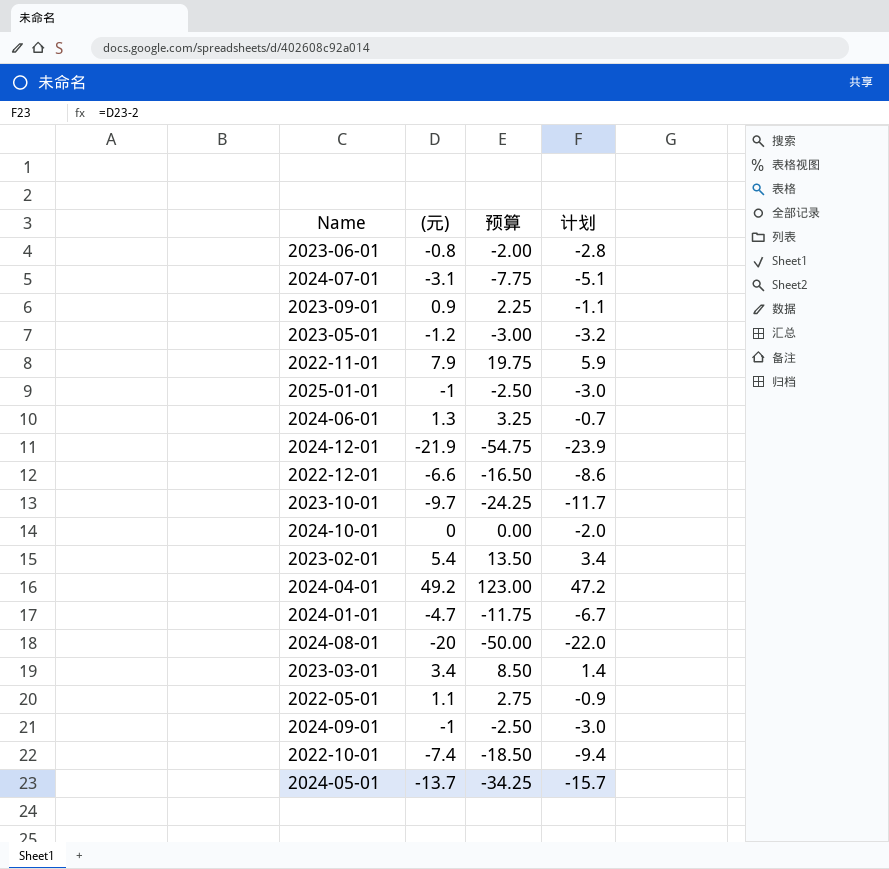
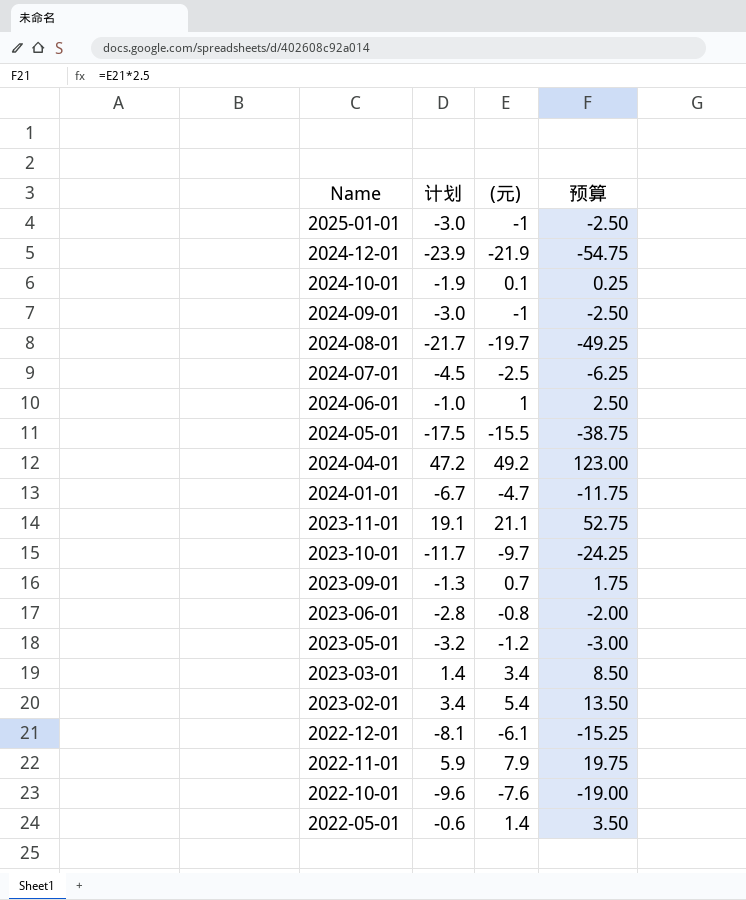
row order: none -> Name descending
column 计划 | position: 4 -> 2
2024-10-01 | 计划: -2.0 -> -1.9
2024-10-01 | (元): 0 -> 0.1
2024-10-01 | 预算: 0.00 -> 0.25
2024-08-01 | 计划: -22.0 -> -21.7
2024-08-01 | (元): -20 -> -19.7
2024-08-01 | 预算: -50.00 -> -49.25
2024-07-01 | 计划: -5.1 -> -4.5
2024-07-01 | (元): -3.1 -> -2.5
2024-07-01 | 预算: -7.75 -> -6.25
2024-06-01 | 计划: -0.7 -> -1.0
2024-06-01 | (元): 1.3 -> 1
2024-06-01 | 预算: 3.25 -> 2.50
2024-05-01 | 计划: -15.7 -> -17.5
2024-05-01 | (元): -13.7 -> -15.5
2024-05-01 | 预算: -34.25 -> -38.75
row 2023-11-01: none -> 19.1 | 21.1 | 52.75
2023-09-01 | 计划: -1.1 -> -1.3
2023-09-01 | (元): 0.9 -> 0.7
2023-09-01 | 预算: 2.25 -> 1.75
2022-12-01 | 计划: -8.6 -> -8.1
2022-12-01 | (元): -6.6 -> -6.1
2022-12-01 | 预算: -16.50 -> -15.25
2022-10-01 | 计划: -9.4 -> -9.6
2022-10-01 | (元): -7.4 -> -7.6
2022-10-01 | 预算: -18.50 -> -19.00
2022-05-01 | 计划: -0.9 -> -0.6
2022-05-01 | (元): 1.1 -> 1.4
2022-05-01 | 预算: 2.75 -> 3.50

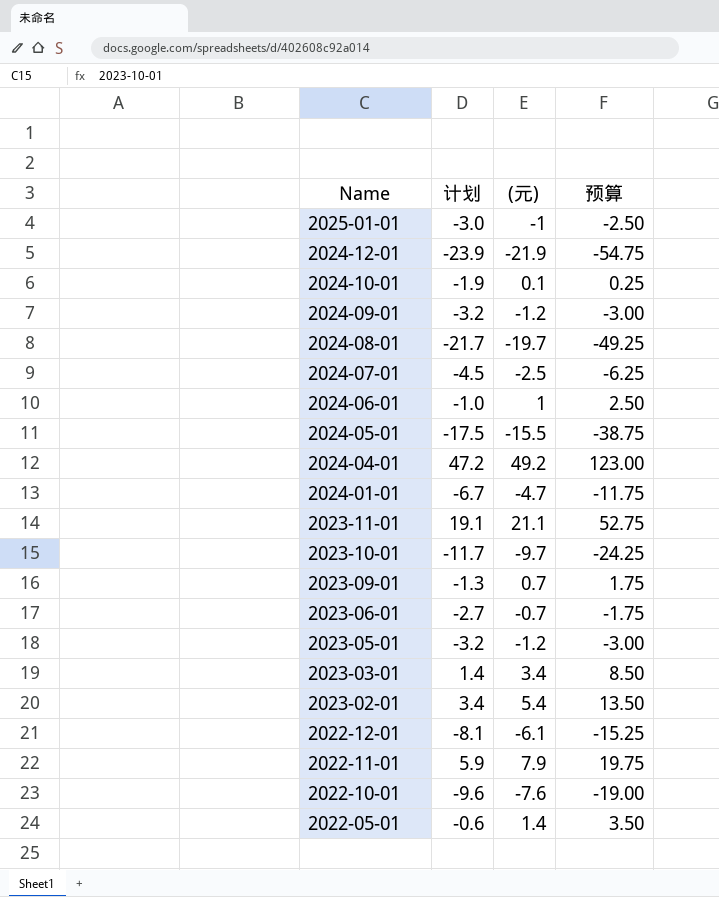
2024-09-01 | 计划: -3.0 -> -3.2
2024-09-01 | (元): -1 -> -1.2
2024-09-01 | 预算: -2.50 -> -3.00
2023-06-01 | 计划: -2.8 -> -2.7
2023-06-01 | (元): -0.8 -> -0.7
2023-06-01 | 预算: -2.00 -> -1.75

